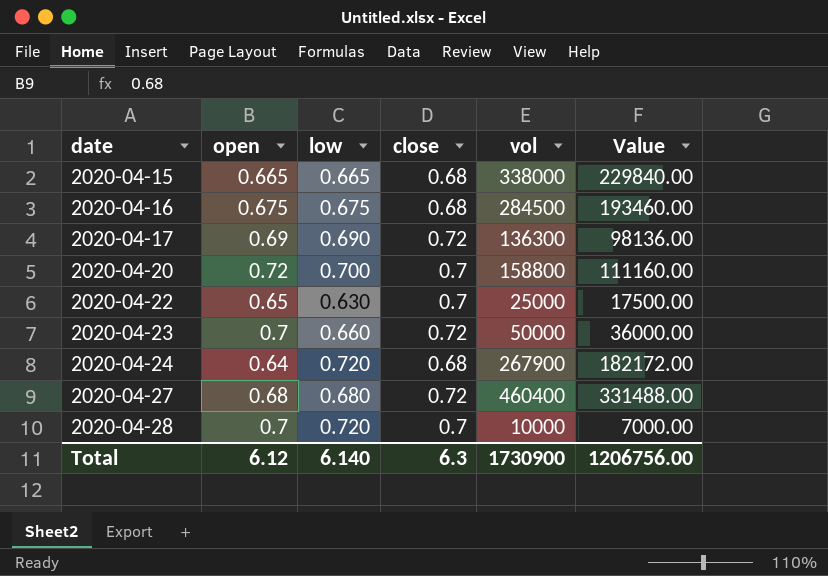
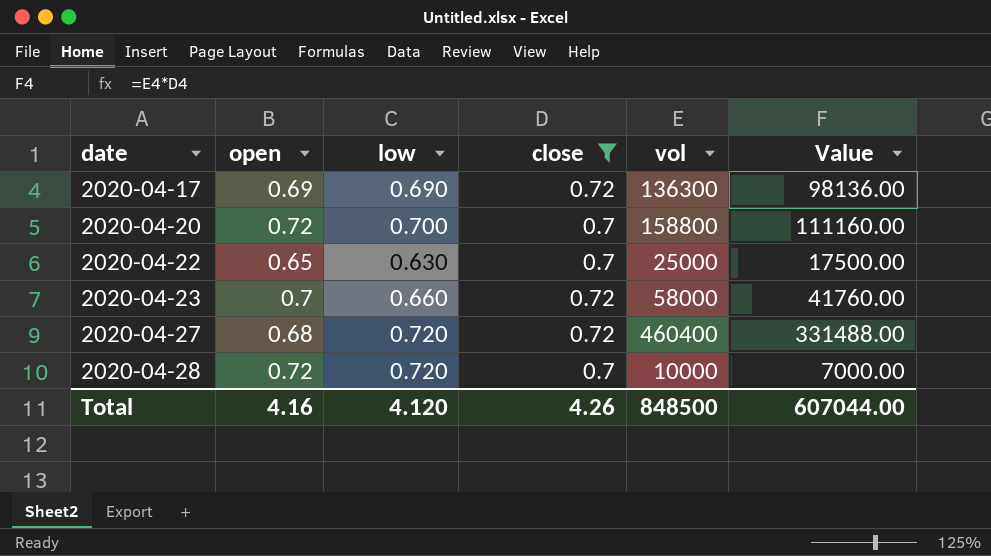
filter: none -> close != 0.68
2020-04-23 | vol: 50000 -> 58000
2020-04-23 | Value: 36000.00 -> 41760.00
2020-04-27 | low: 0.680 -> 0.720
2020-04-28 | open: 0.7 -> 0.72
Total | open: 6.12 -> 4.16
Total | low: 6.140 -> 4.120
Total | close: 6.3 -> 4.26
Total | vol: 1730900 -> 848500
Total | Value: 1206756.00 -> 607044.00

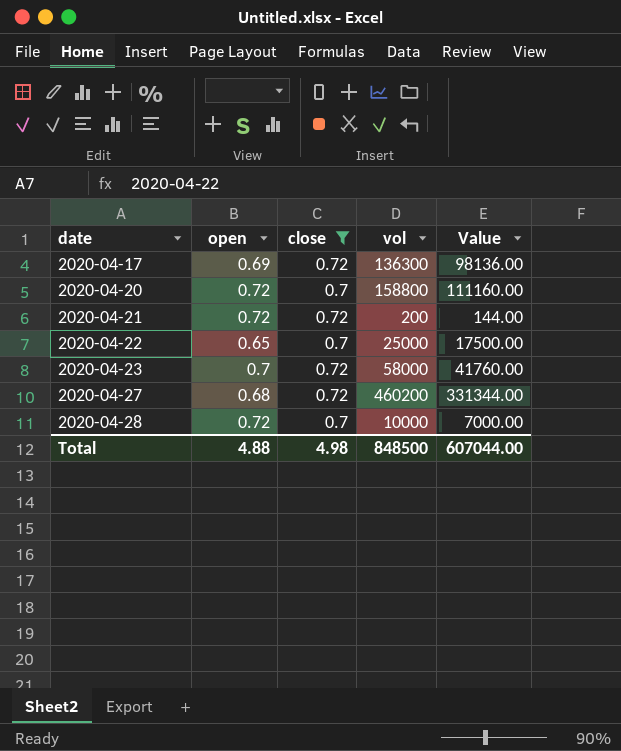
column low | position: 3 -> none
row 2020-04-21: none -> 0.72 | 0.72 | 200 | 144.00
2020-04-27 | vol: 460400 -> 460200
2020-04-27 | Value: 331488.00 -> 331344.00
Total | open: 4.16 -> 4.88
Total | close: 4.26 -> 4.98

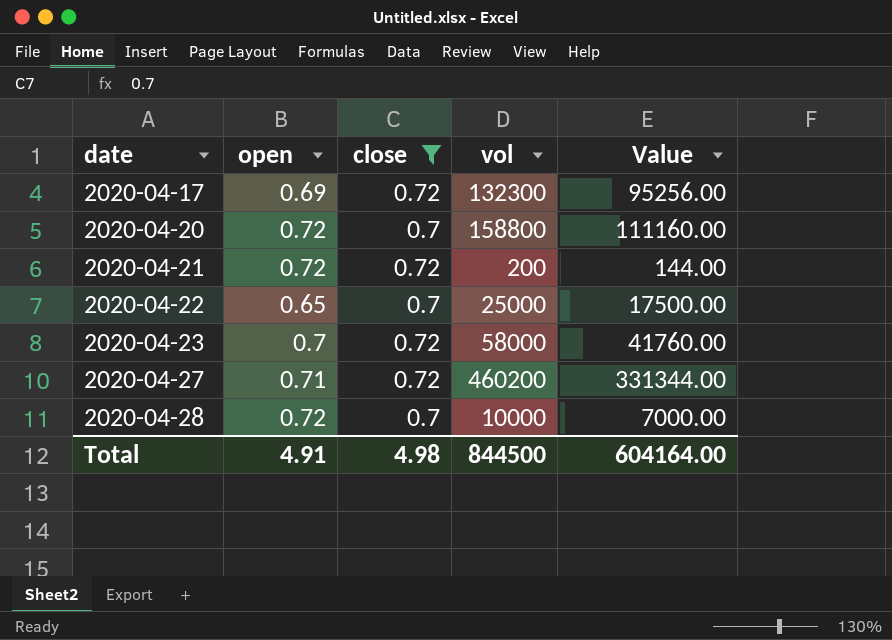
2020-04-17 | vol: 136300 -> 132300
2020-04-17 | Value: 98136.00 -> 95256.00
2020-04-27 | open: 0.68 -> 0.71
Total | open: 4.88 -> 4.91
Total | vol: 848500 -> 844500
Total | Value: 607044.00 -> 604164.00

